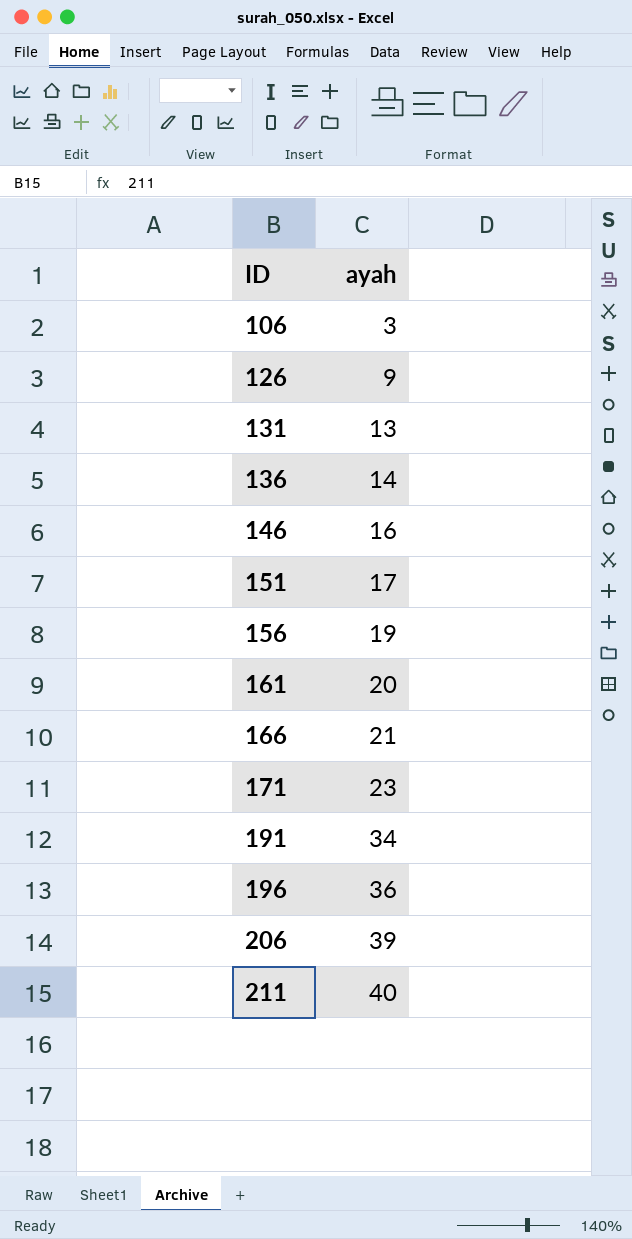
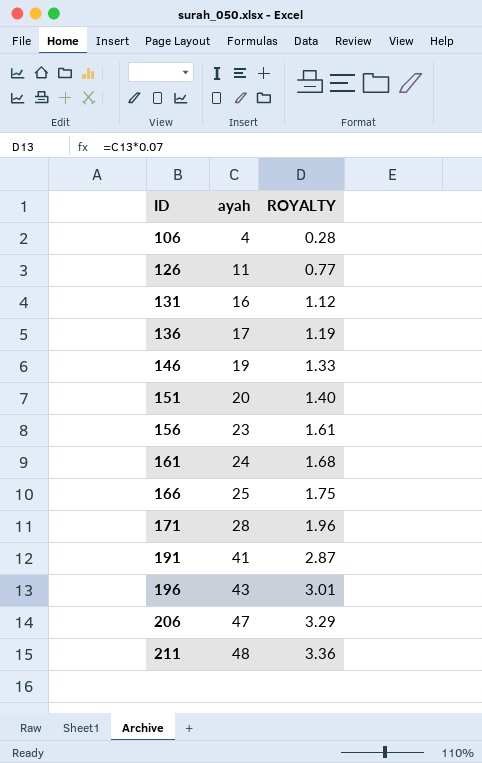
column ROYALTY | formula: none -> [ayah] * 0.07
106 | ayah: 3 -> 4
126 | ayah: 9 -> 11
131 | ayah: 13 -> 16
136 | ayah: 14 -> 17
146 | ayah: 16 -> 19
151 | ayah: 17 -> 20
156 | ayah: 19 -> 23
161 | ayah: 20 -> 24
166 | ayah: 21 -> 25
171 | ayah: 23 -> 28
191 | ayah: 34 -> 41
196 | ayah: 36 -> 43
206 | ayah: 39 -> 47
211 | ayah: 40 -> 48

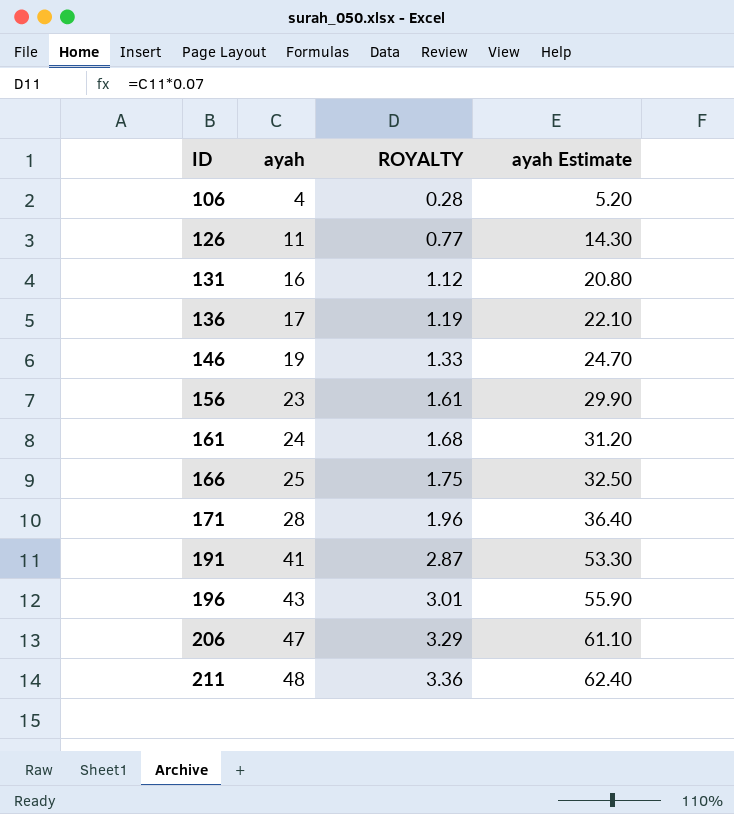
column ayah Estimate | formula: none -> [ayah] * 1.3
row 151: 20 | 1.40 -> none

